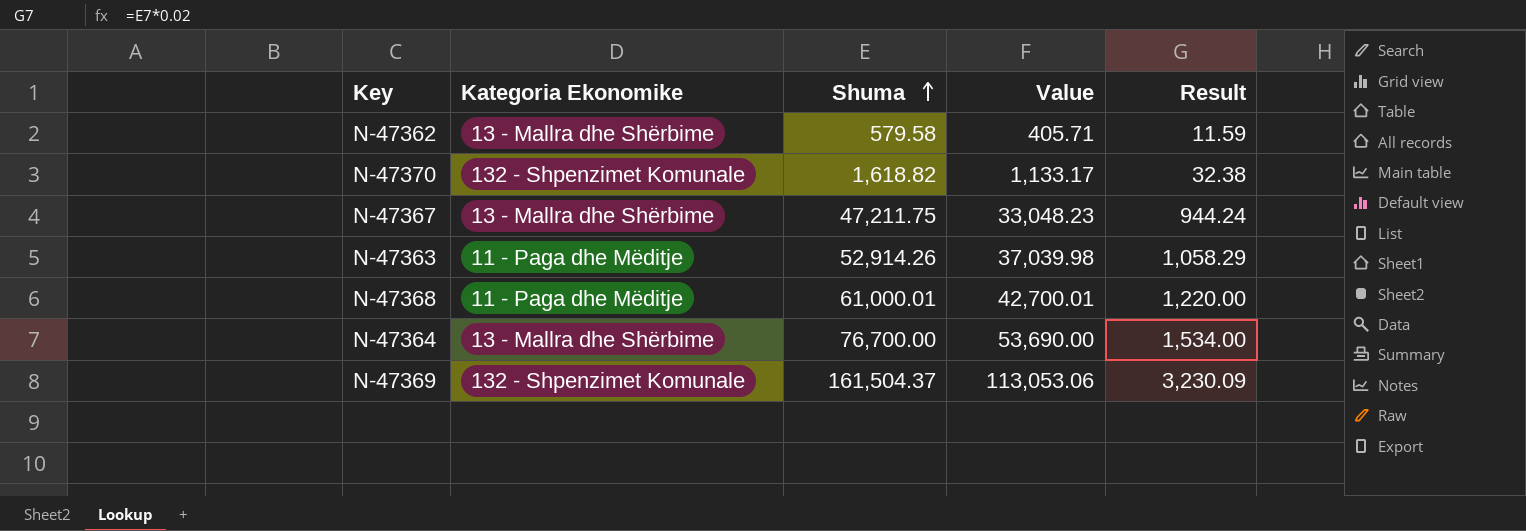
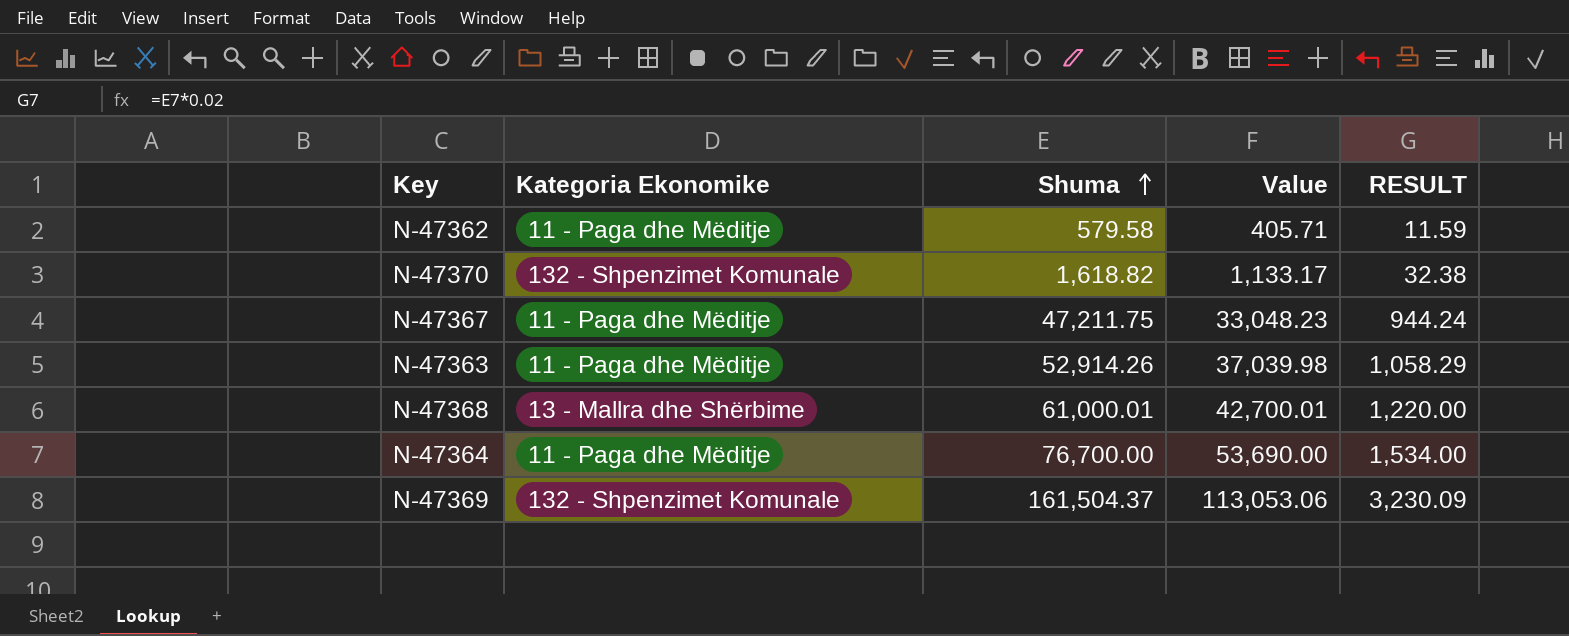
column name: Result -> RESULT
N-47362 | Kategoria Ekonomike: 13 - Mallra dhe Shërbime -> 11 - Paga dhe Mëditje
N-47367 | Kategoria Ekonomike: 13 - Mallra dhe Shërbime -> 11 - Paga dhe Mëditje
N-47368 | Kategoria Ekonomike: 11 - Paga dhe Mëditje -> 13 - Mallra dhe Shërbime
N-47364 | Kategoria Ekonomike: 13 - Mallra dhe Shërbime -> 11 - Paga dhe Mëditje

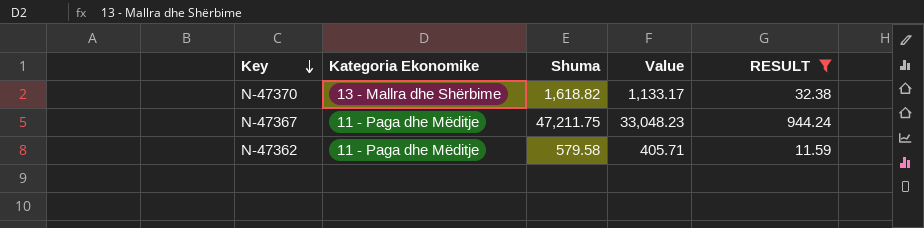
filter: none -> RESULT <= 944.24
row order: Shuma ascending -> Key descending
N-47370 | Kategoria Ekonomike: 132 - Shpenzimet Komunale -> 13 - Mallra dhe Shërbime

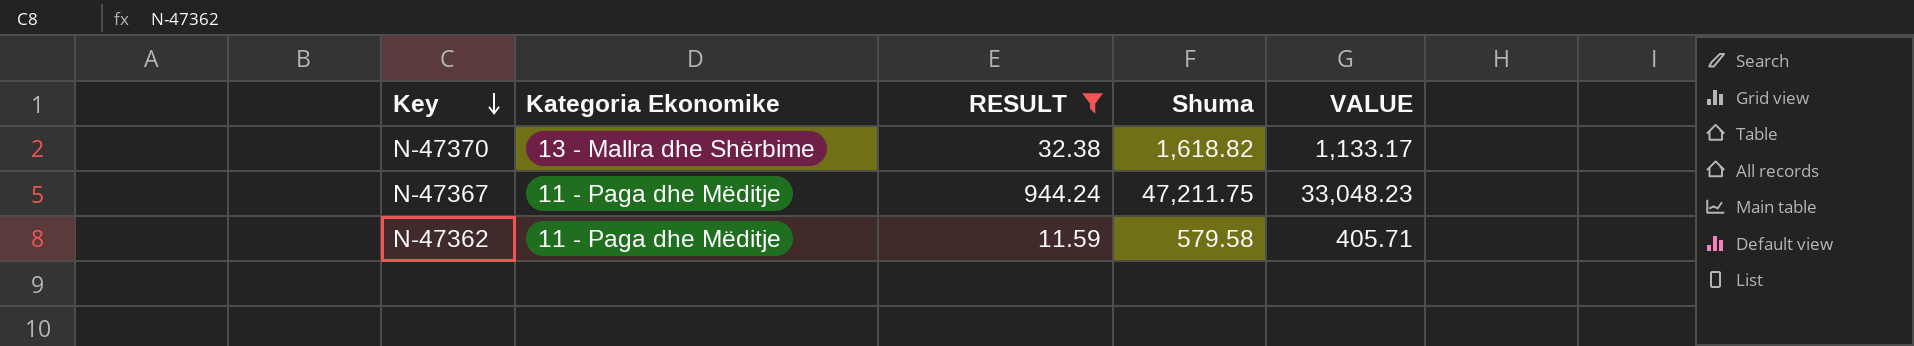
column RESULT | position: 5 -> 3
column name: Value -> VALUE

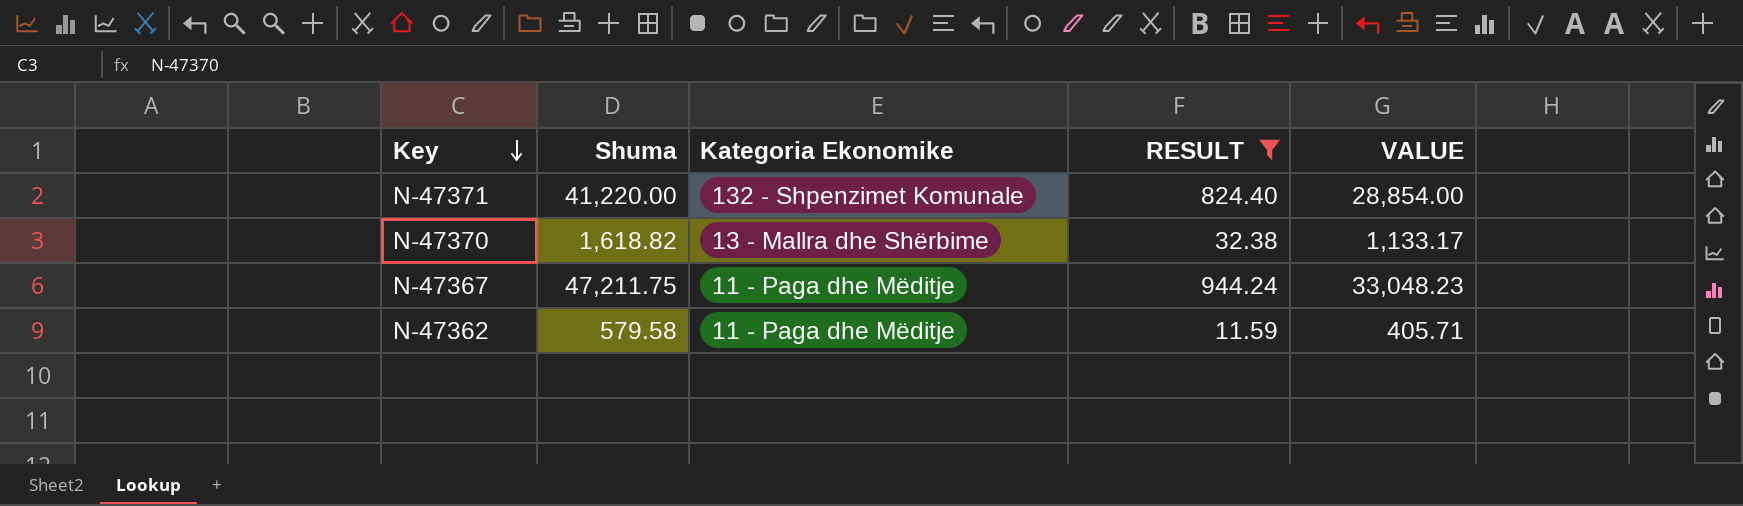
column Shuma | position: 4 -> 2
row N-47371: none -> 41,220.00 | 132 - Shpenzimet Komunale | 824.40 | 28,854.00

